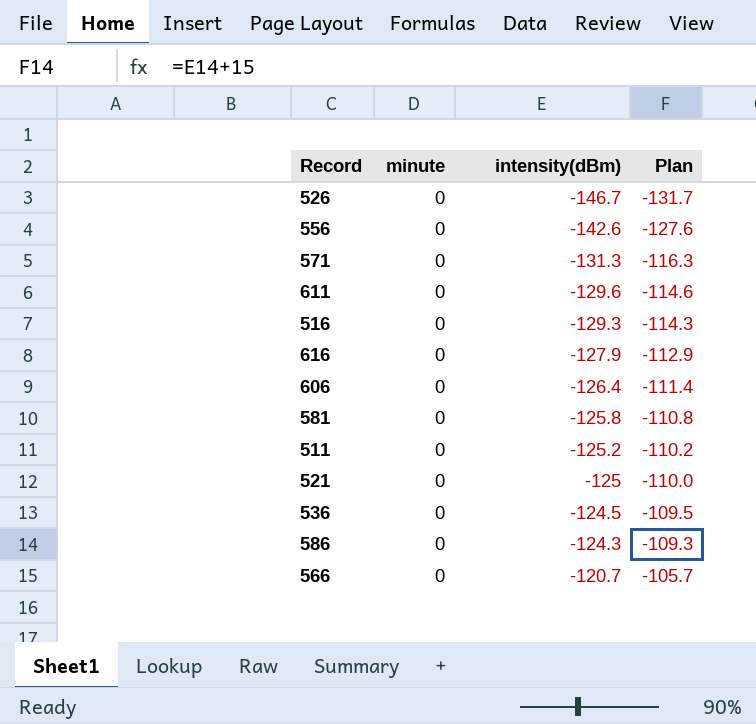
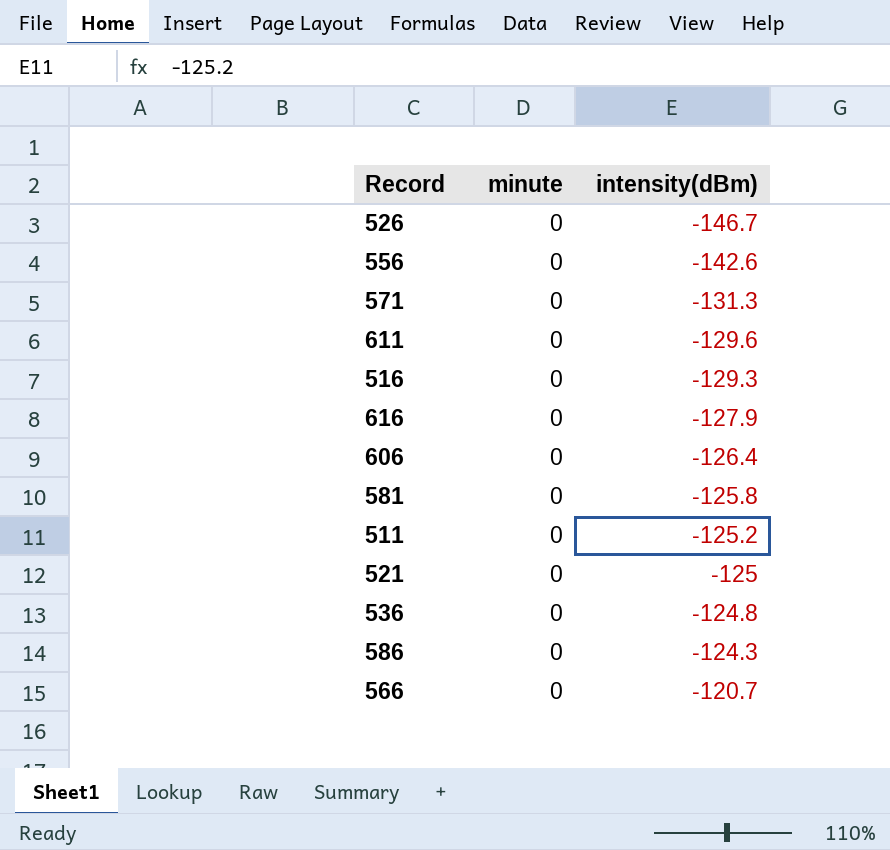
column Plan | formula: [intensity(dBm)] + 15 -> none
536 | intensity(dBm): -124.5 -> -124.8

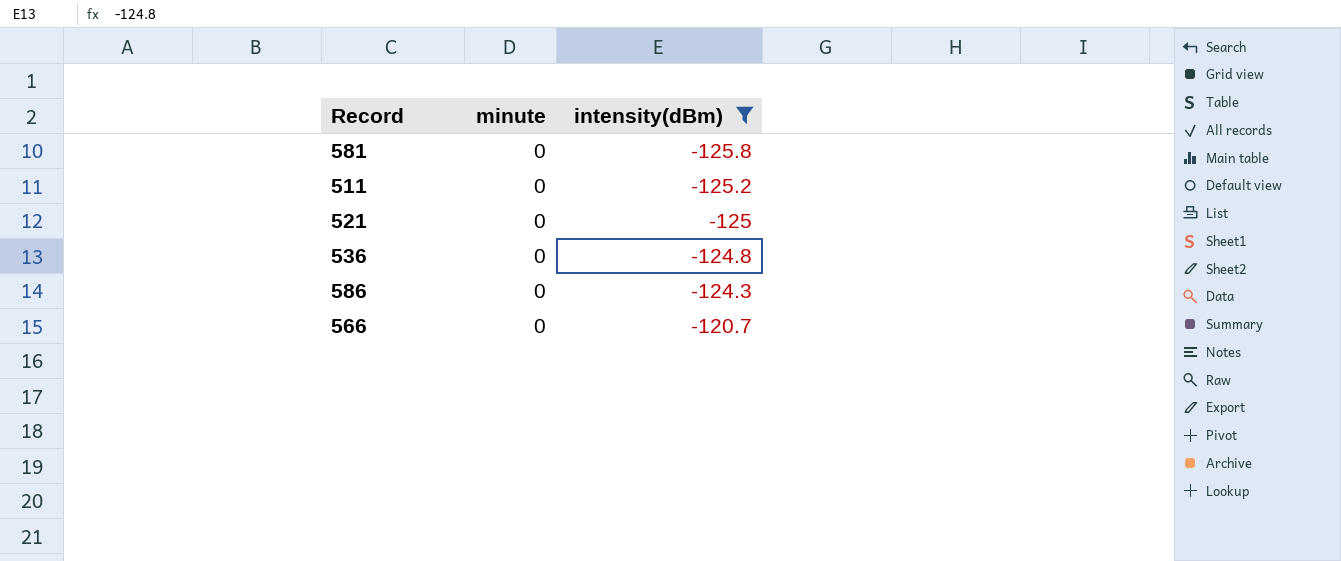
filter: none -> intensity(dBm) >= -125.8

